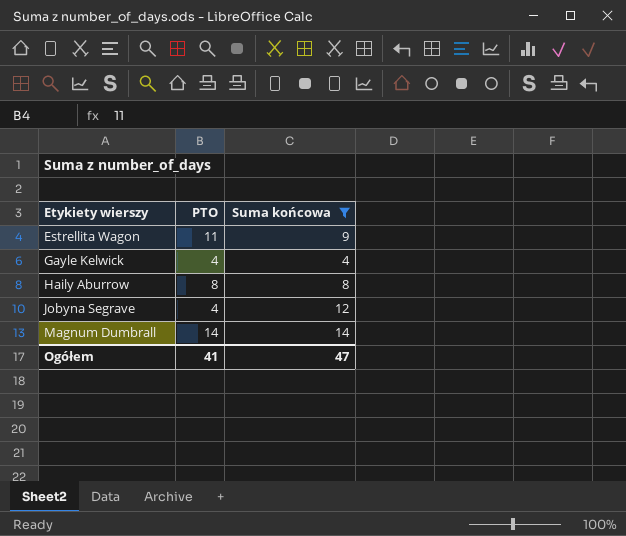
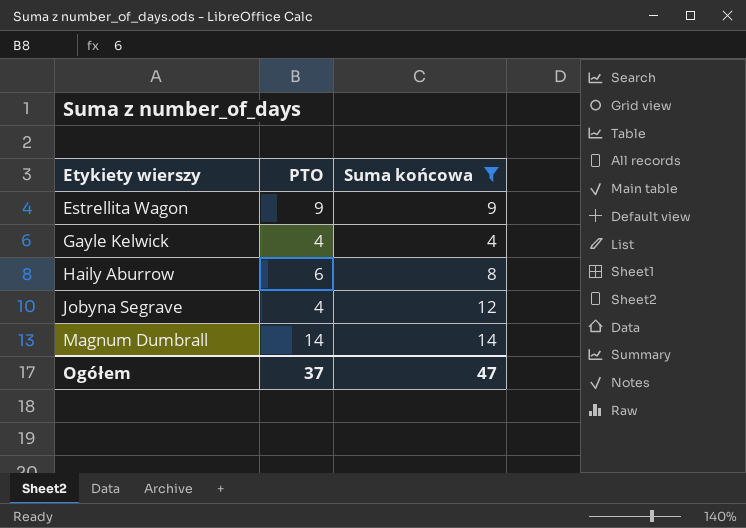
Estrellita Wagon | PTO: 11 -> 9
Haily Aburrow | PTO: 8 -> 6
Ogółem | PTO: 41 -> 37

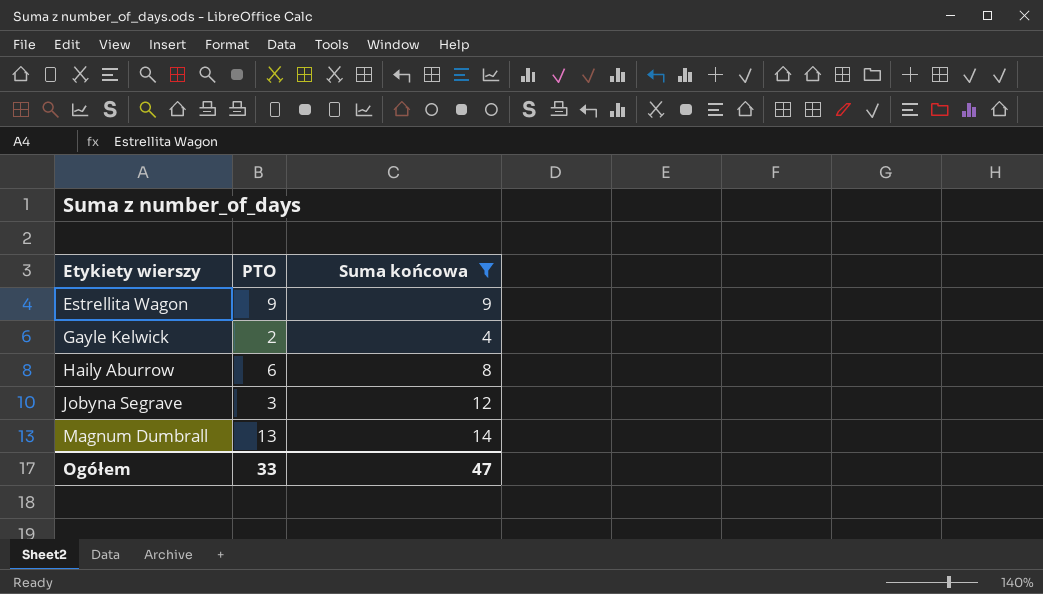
Gayle Kelwick | PTO: 4 -> 2
Jobyna Segrave | PTO: 4 -> 3
Magnum Dumbrall | PTO: 14 -> 13
Ogółem | PTO: 37 -> 33

